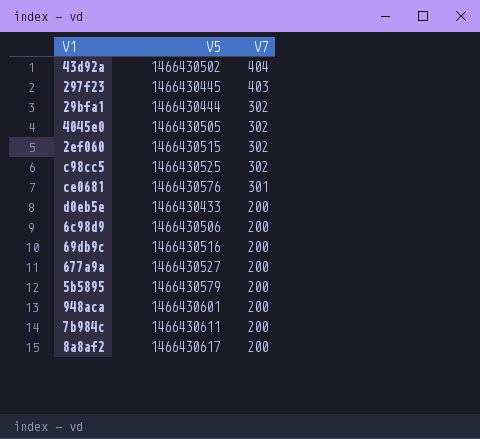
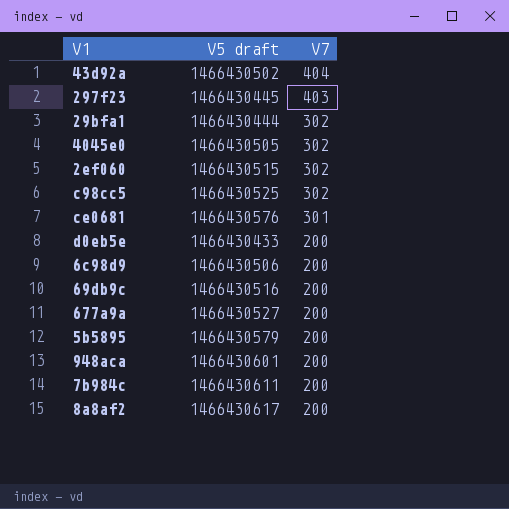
column name: V5 -> V5 draft

